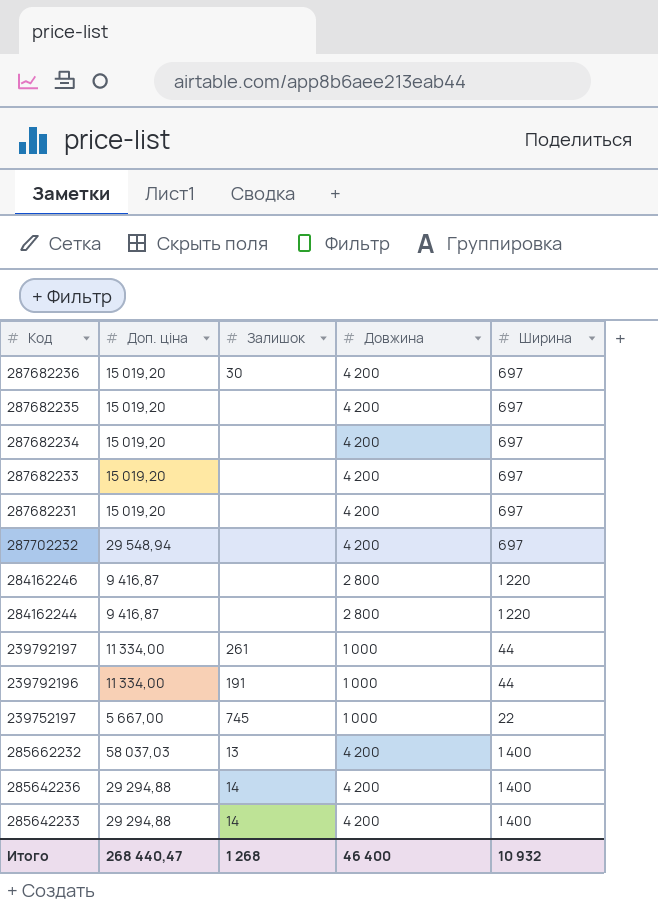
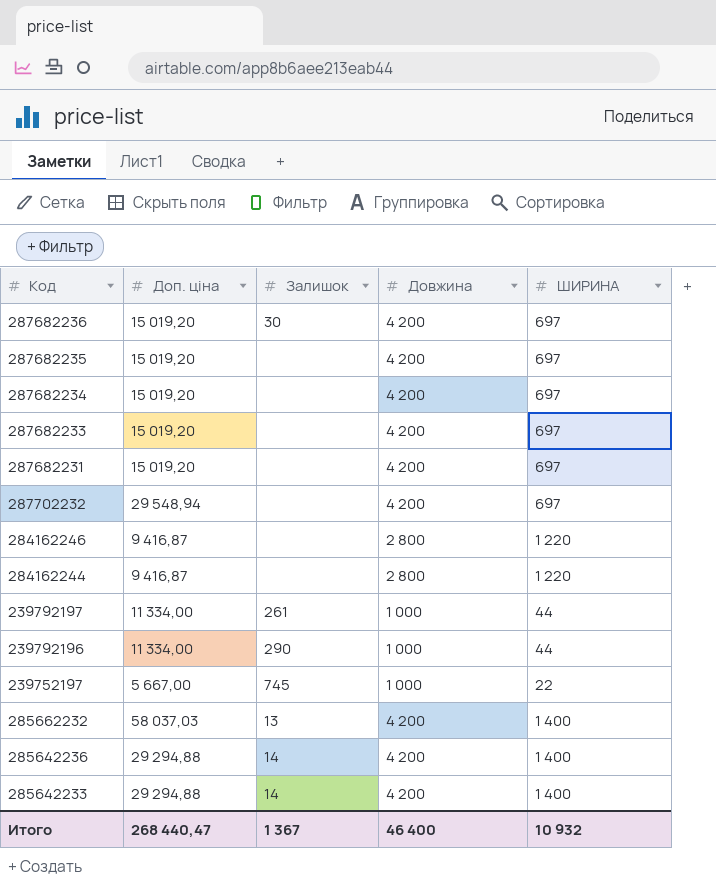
column name: Ширина -> ШИРИНА
239792196 | Залишок: 191 -> 290
Итого | Залишок: 1 268 -> 1 367

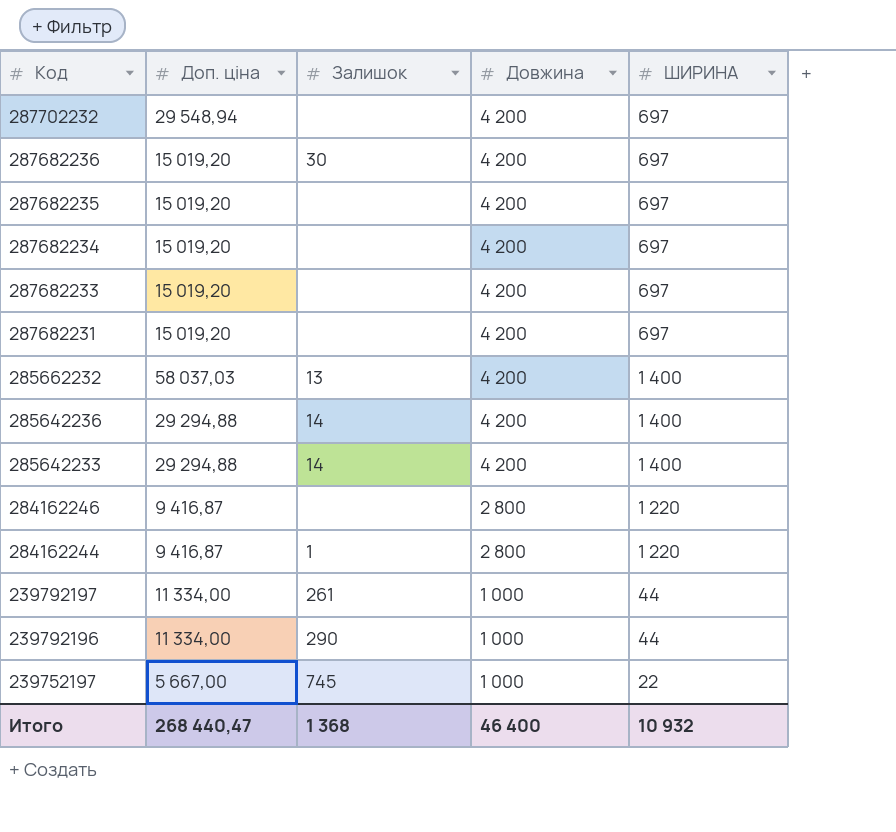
row order: none -> Код descending
284162244 | Залишок: none -> 1
Итого | Залишок: 1 367 -> 1 368

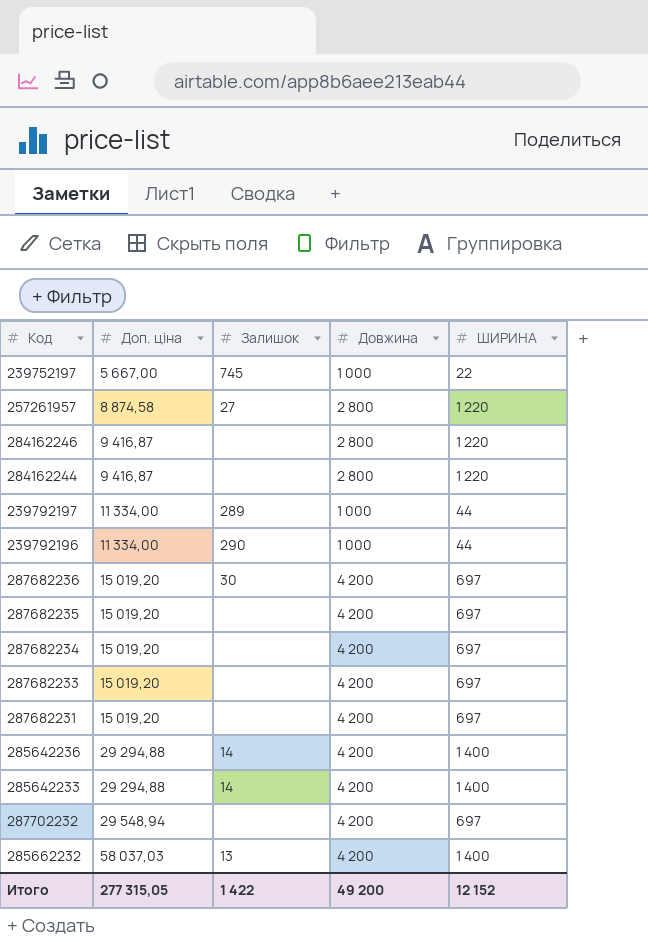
row order: Код descending -> Доп. ціна ascending
row 257261957: none -> 8 874,58 | 27 | 2 800 | 1 220
284162244 | Залишок: 1 -> none
239792197 | Залишок: 261 -> 289
Итого | Доп. ціна: 268 440,47 -> 277 315,05
Итого | Залишок: 1 368 -> 1 422
Итого | Довжина: 46 400 -> 49 200
Итого | ШИРИНА: 10 932 -> 12 152

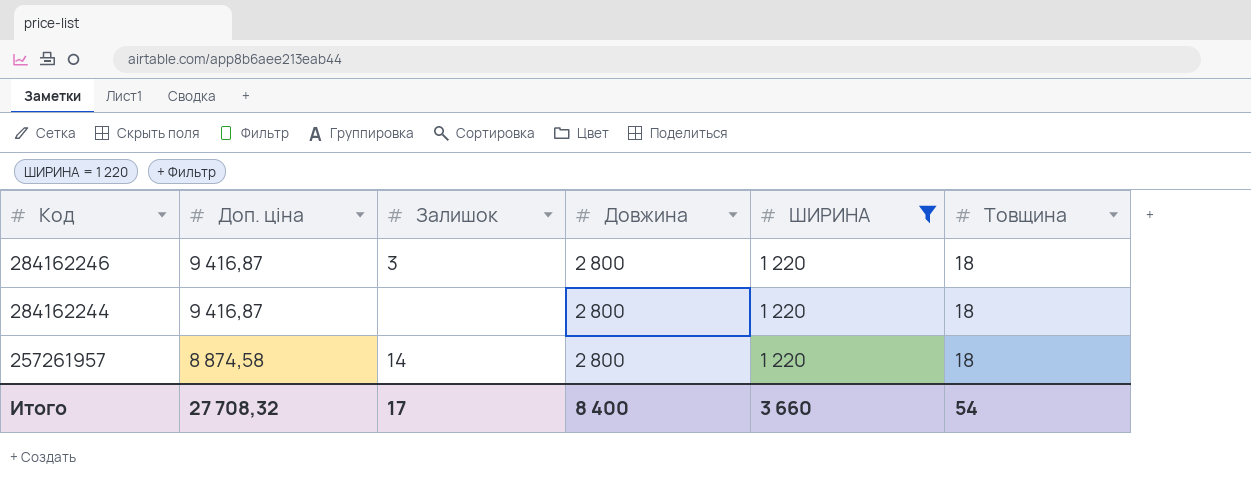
filter: none -> ШИРИНА = 1 220
row order: Доп. ціна ascending -> Код descending
column Товщина | position: none -> 6
284162246 | Залишок: none -> 3
257261957 | Залишок: 27 -> 14
Итого | Доп. ціна: 277 315,05 -> 27 708,32
Итого | Залишок: 1 422 -> 17
Итого | Довжина: 49 200 -> 8 400
Итого | ШИРИНА: 12 152 -> 3 660

